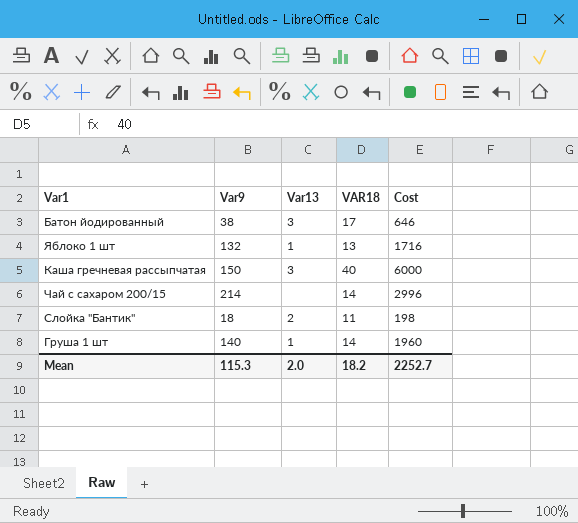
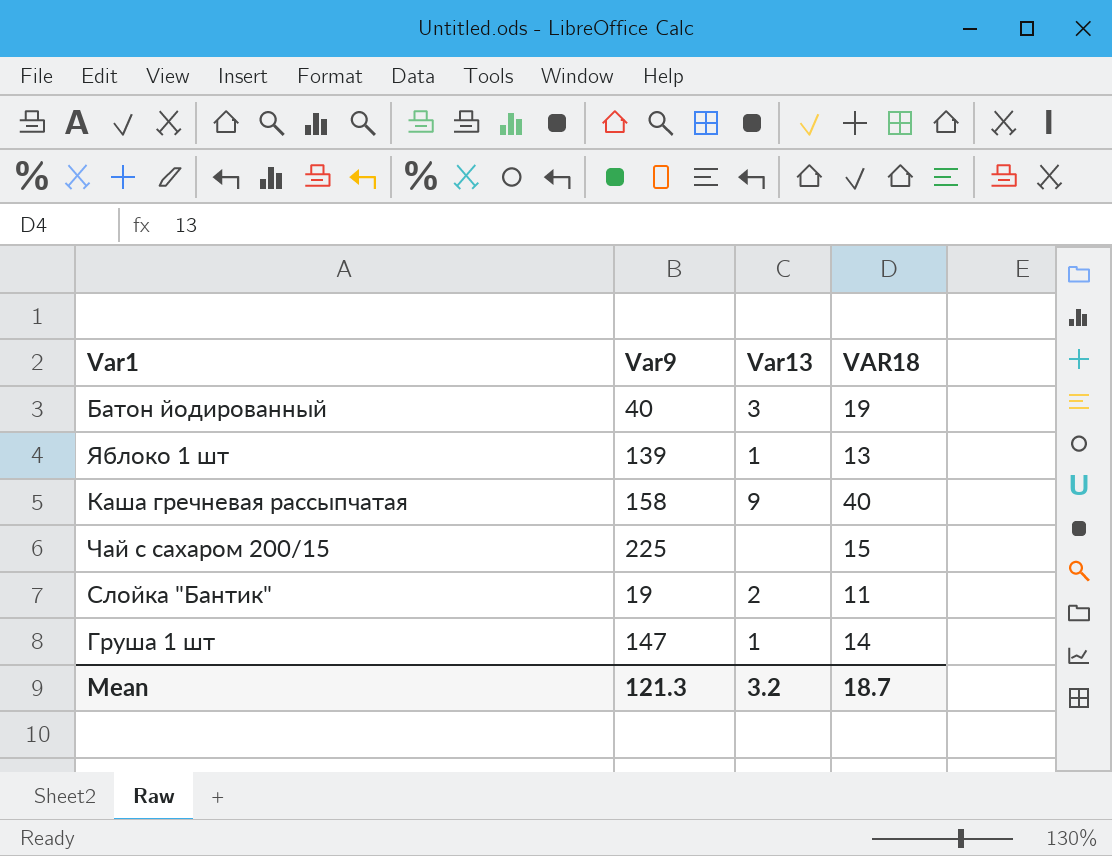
column Cost | formula: [Var9] * [VAR18] -> none
Батон йодированный | Var9: 38 -> 40
Батон йодированный | VAR18: 17 -> 19
Яблоко 1 шт | Var9: 132 -> 139
Каша гречневая рассыпчатая | Var9: 150 -> 158
Каша гречневая рассыпчатая | Var13: 3 -> 9
Чай с сахаром 200/15 | Var9: 214 -> 225
Чай с сахаром 200/15 | VAR18: 14 -> 15
Слойка "Бантик" | Var9: 18 -> 19
Груша 1 шт | Var9: 140 -> 147
Mean | Var9: 115.3 -> 121.3
Mean | Var13: 2.0 -> 3.2
Mean | VAR18: 18.2 -> 18.7

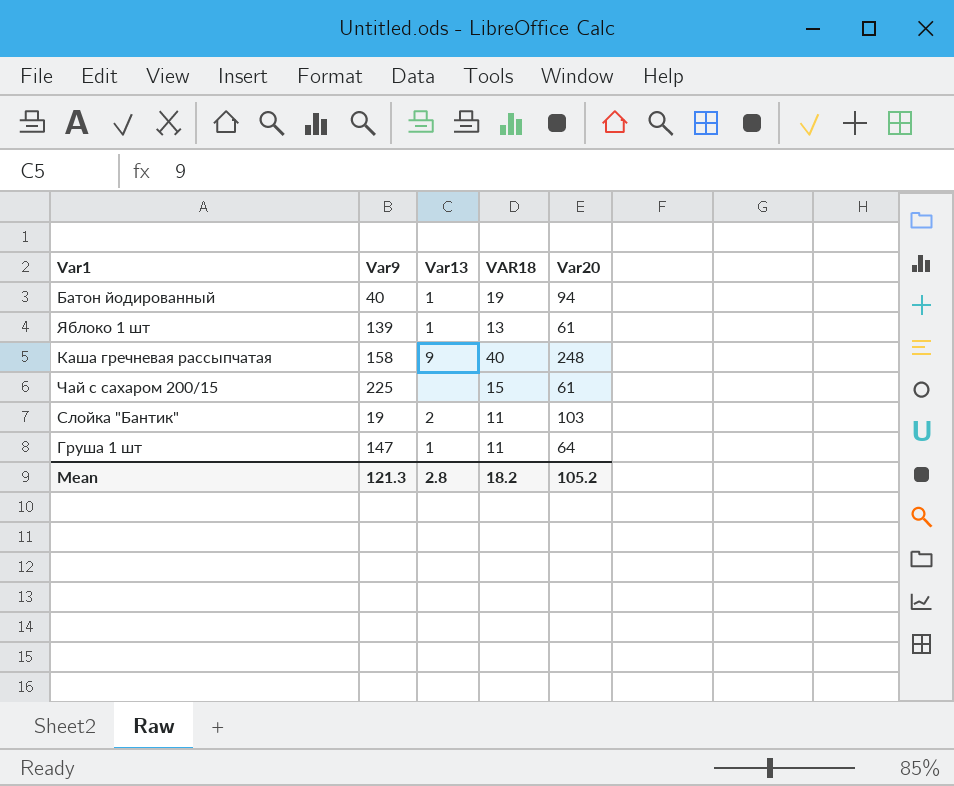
column Var20 | position: none -> 5
Батон йодированный | Var13: 3 -> 1
Груша 1 шт | VAR18: 14 -> 11
Mean | Var13: 3.2 -> 2.8
Mean | VAR18: 18.7 -> 18.2

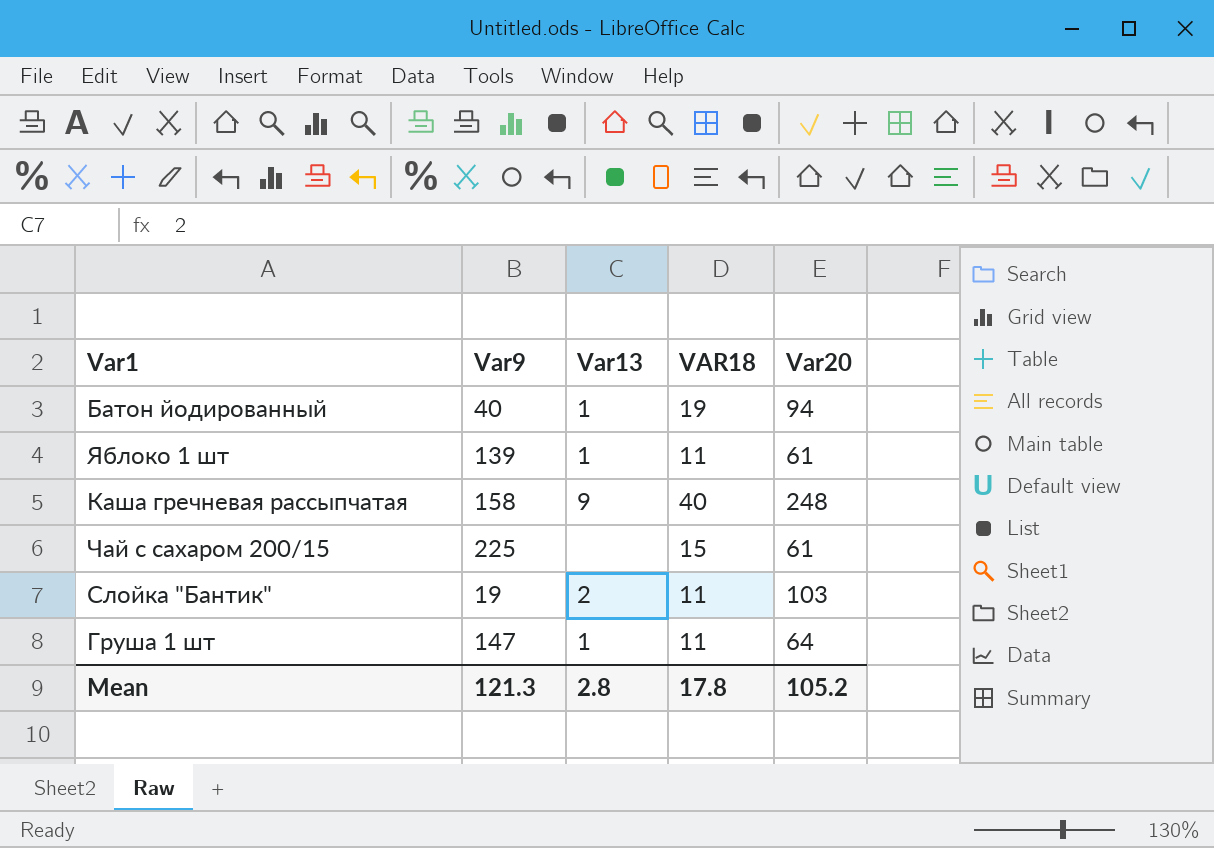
Яблоко 1 шт | VAR18: 13 -> 11
Mean | VAR18: 18.2 -> 17.8

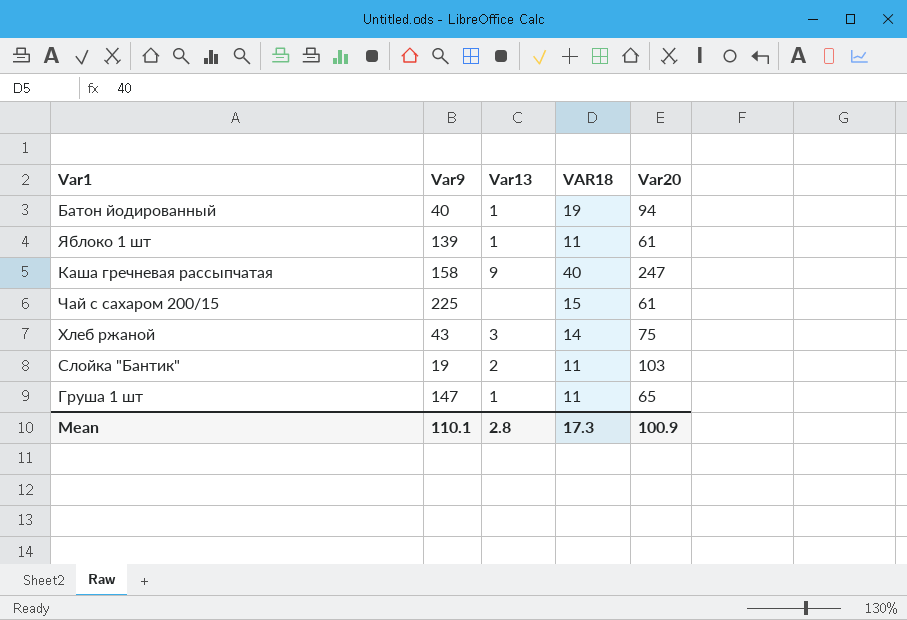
Каша гречневая рассыпчатая | Var20: 248 -> 247
row Хлеб ржаной: none -> 43 | 3 | 14 | 75
Груша 1 шт | Var20: 64 -> 65
Mean | Var9: 121.3 -> 110.1
Mean | VAR18: 17.8 -> 17.3
Mean | Var20: 105.2 -> 100.9

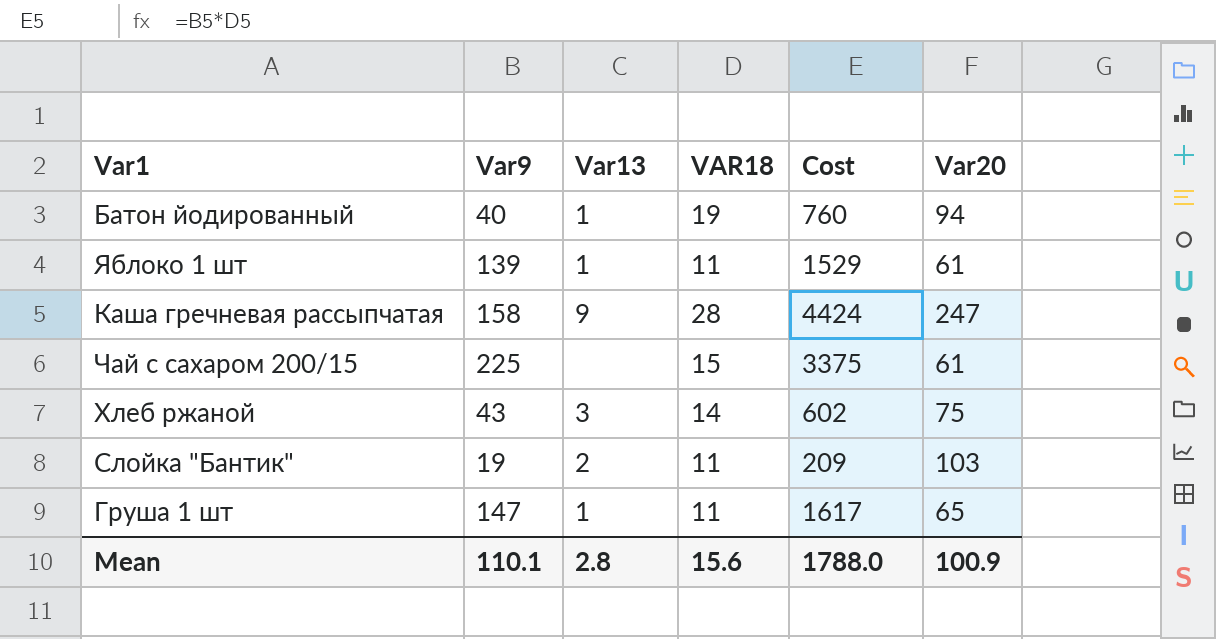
column Cost | formula: none -> [Var9] * [VAR18]
Каша гречневая рассыпчатая | VAR18: 40 -> 28
Mean | VAR18: 17.3 -> 15.6

